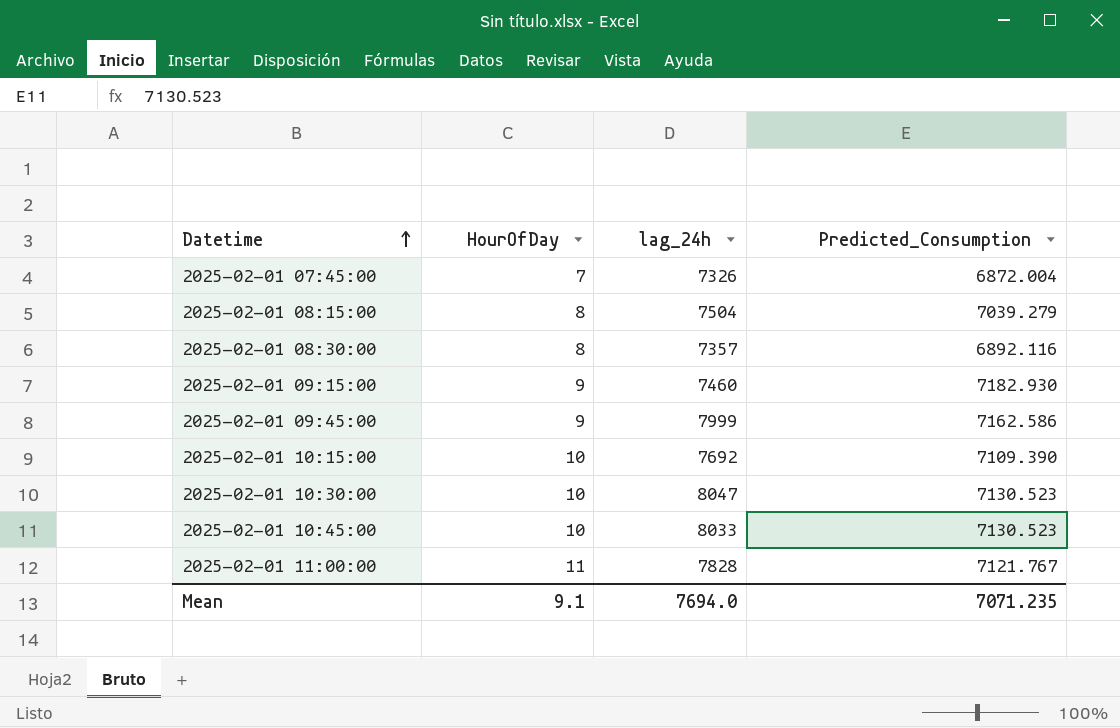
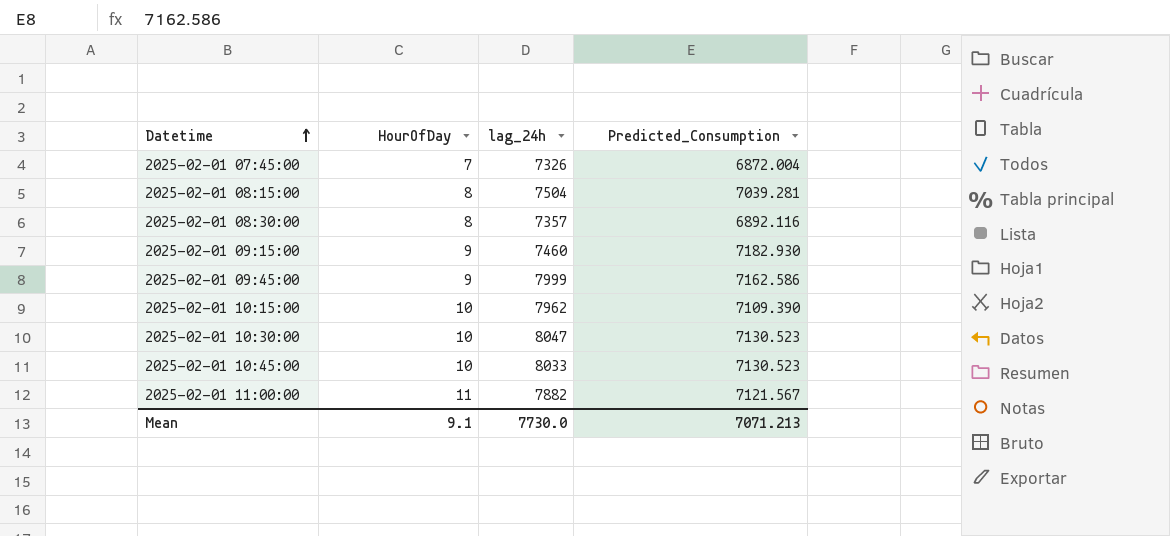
2025-02-01 08:15:00 | Predicted_Consumption: 7039.279 -> 7039.281
2025-02-01 10:15:00 | lag_24h: 7692 -> 7962
2025-02-01 11:00:00 | lag_24h: 7828 -> 7882
2025-02-01 11:00:00 | Predicted_Consumption: 7121.767 -> 7121.567
Mean | lag_24h: 7694.0 -> 7730.0
Mean | Predicted_Consumption: 7071.235 -> 7071.213

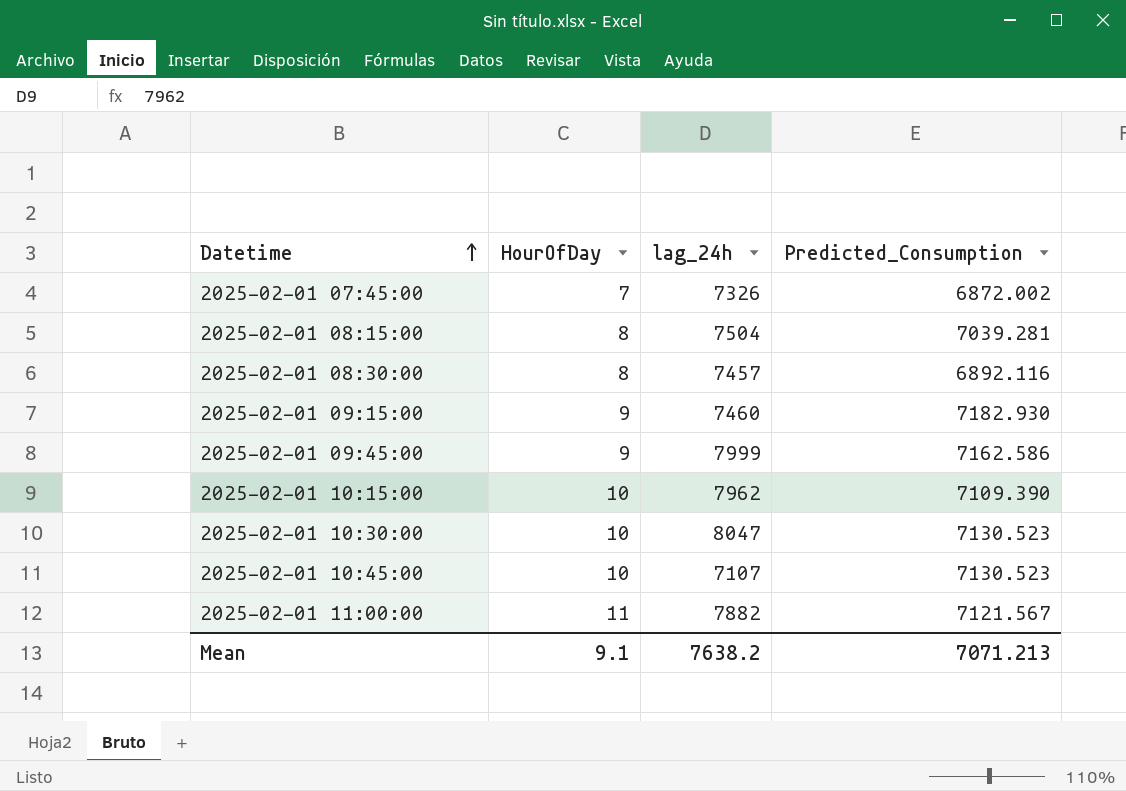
2025-02-01 07:45:00 | Predicted_Consumption: 6872.004 -> 6872.002
2025-02-01 08:30:00 | lag_24h: 7357 -> 7457
2025-02-01 10:45:00 | lag_24h: 8033 -> 7107
Mean | lag_24h: 7730.0 -> 7638.2

